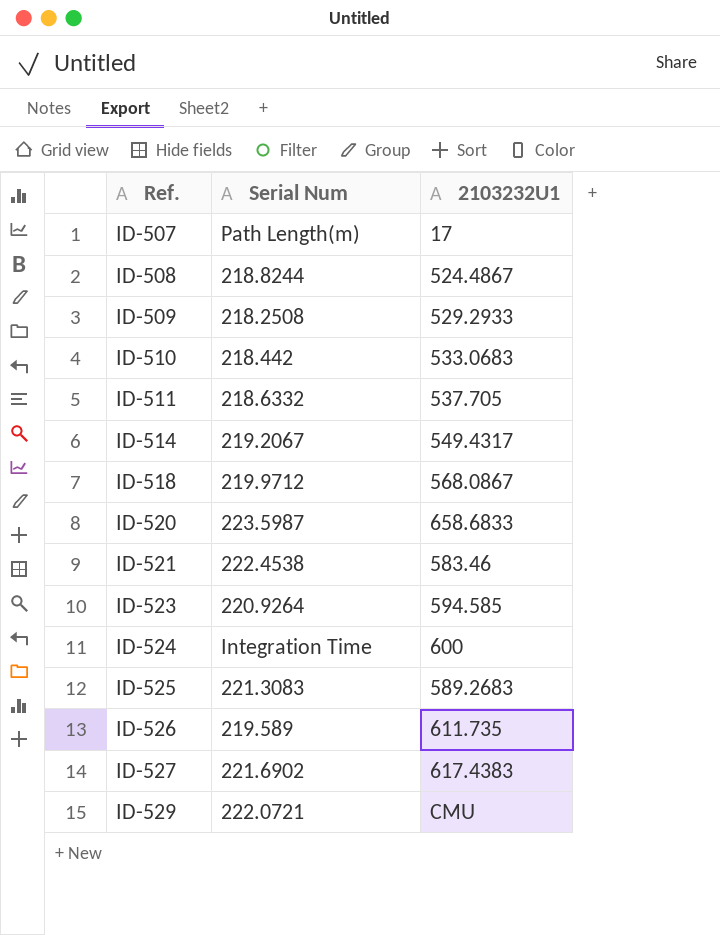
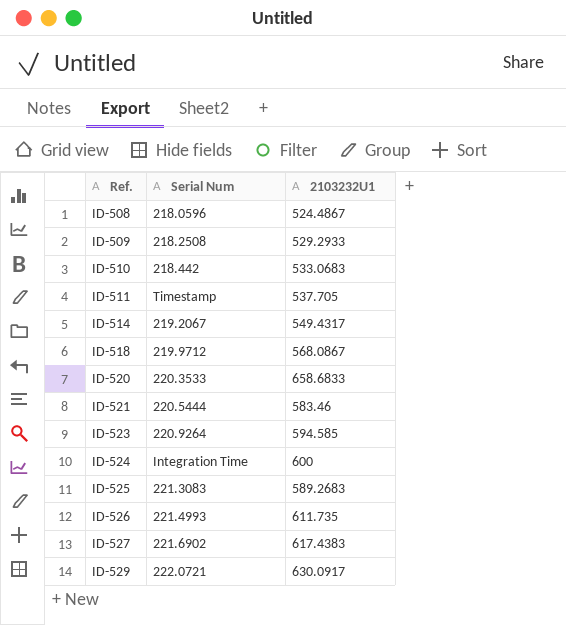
row ID-507: Path Length(m) | 17 -> none
ID-508 | Serial Num: 218.8244 -> 218.0596
ID-511 | Serial Num: 218.6332 -> Timestamp
ID-520 | Serial Num: 223.5987 -> 220.3533
ID-521 | Serial Num: 222.4538 -> 220.5444
ID-526 | Serial Num: 219.589 -> 221.4993
ID-529 | 2103232U1: CMU -> 630.0917

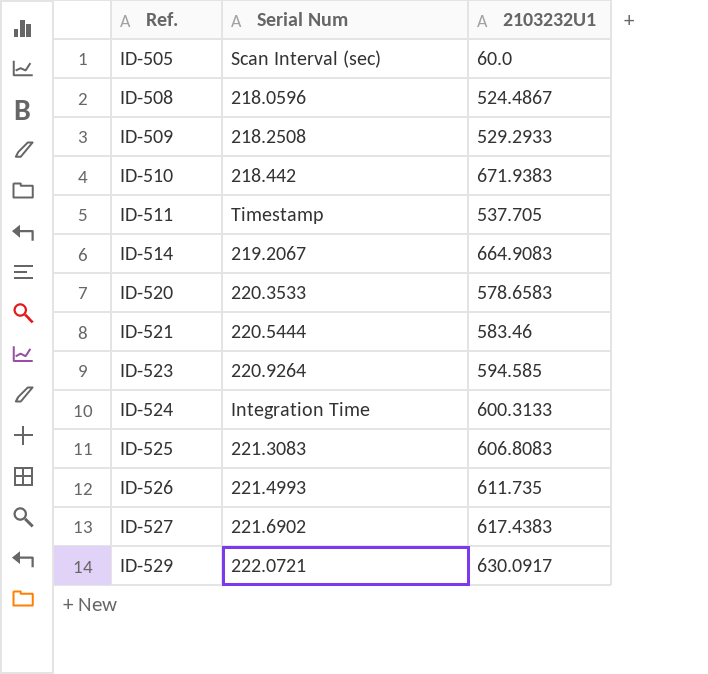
row ID-518: 219.9712 | 568.0867 -> none
row ID-505: none -> Scan Interval (sec) | 60.0
ID-510 | 2103232U1: 533.0683 -> 671.9383
ID-514 | 2103232U1: 549.4317 -> 664.9083
ID-520 | 2103232U1: 658.6833 -> 578.6583
ID-524 | 2103232U1: 600 -> 600.3133
ID-525 | 2103232U1: 589.2683 -> 606.8083

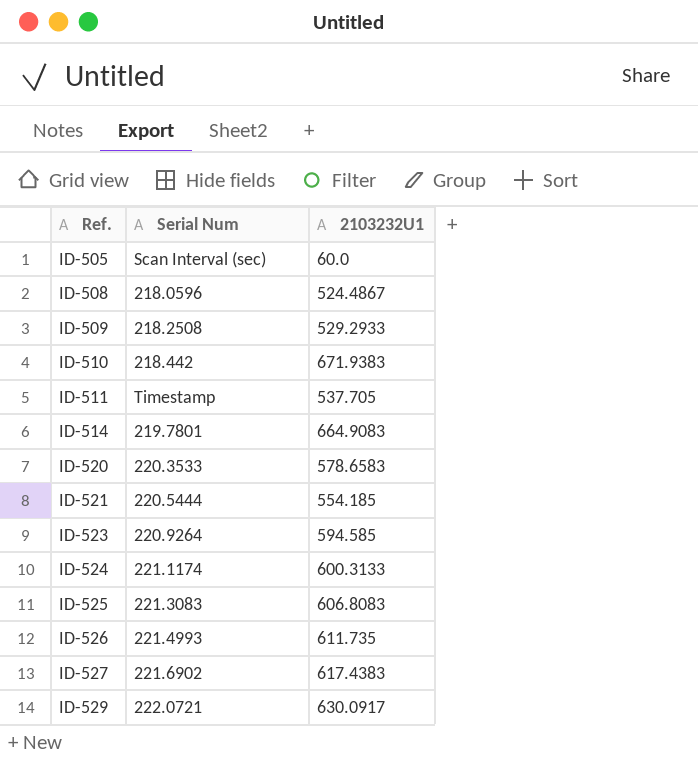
ID-514 | Serial Num: 219.2067 -> 219.7801
ID-521 | 2103232U1: 583.46 -> 554.185
ID-524 | Serial Num: Integration Time -> 221.1174

